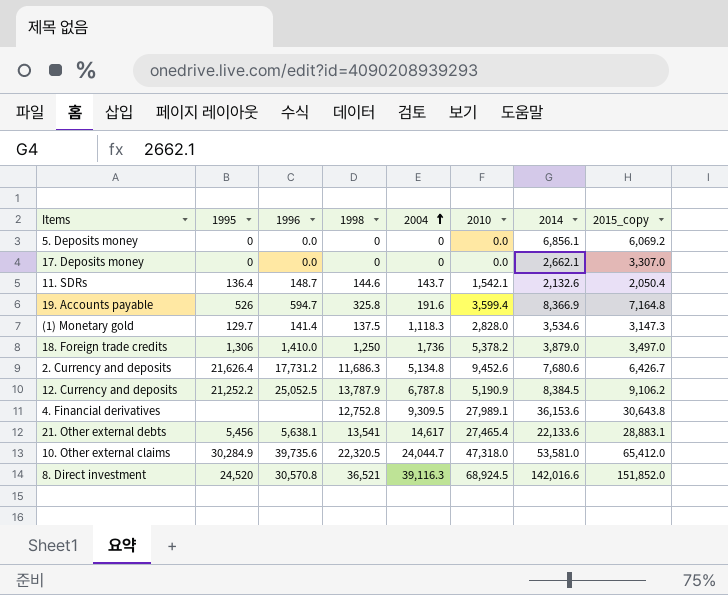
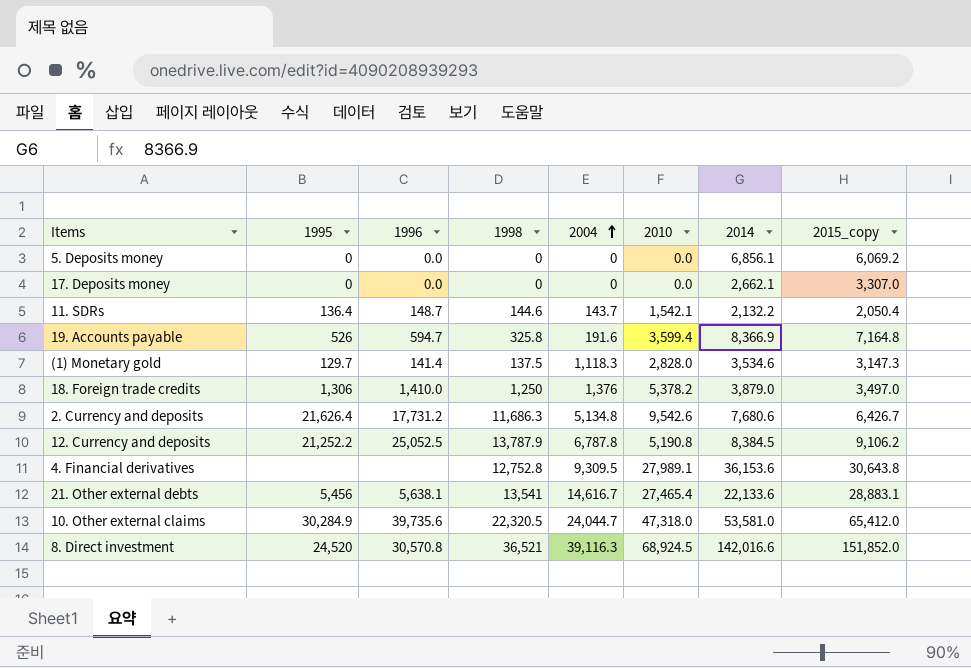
11. SDRs | 2014: 2,132.6 -> 2,132.2
18. Foreign trade credits | 2004: 1,736 -> 1,376
2. Currency and deposits | 2010: 9,452.6 -> 9,542.6
12. Currency and deposits | 2010: 5,190.9 -> 5,190.8
21. Other external debts | 2004: 14,617 -> 14,616.7

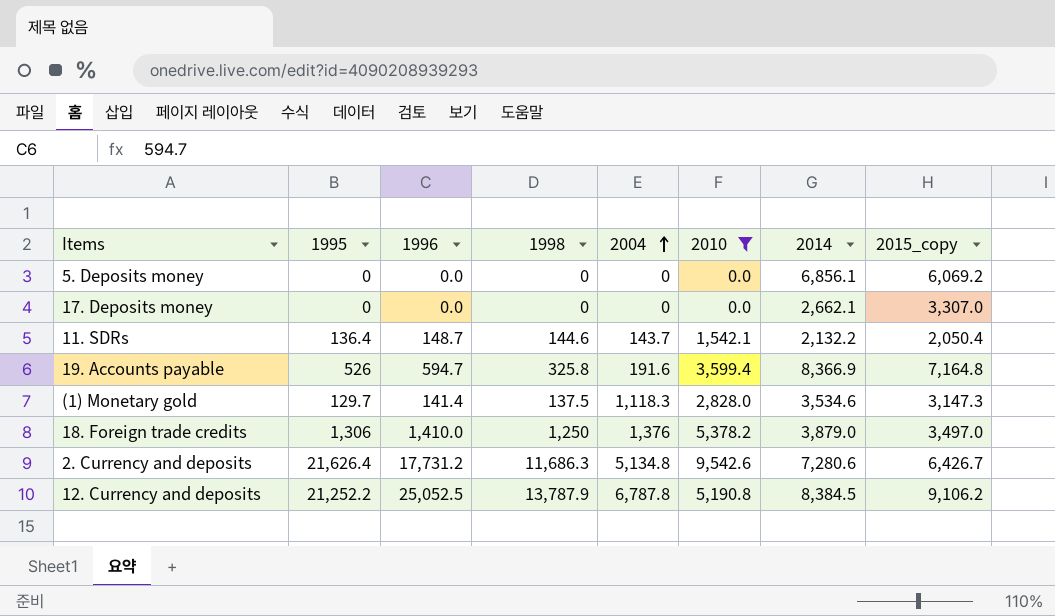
filter: none -> 2010 <= 9,542.6
2. Currency and deposits | 2014: 7,680.6 -> 7,280.6

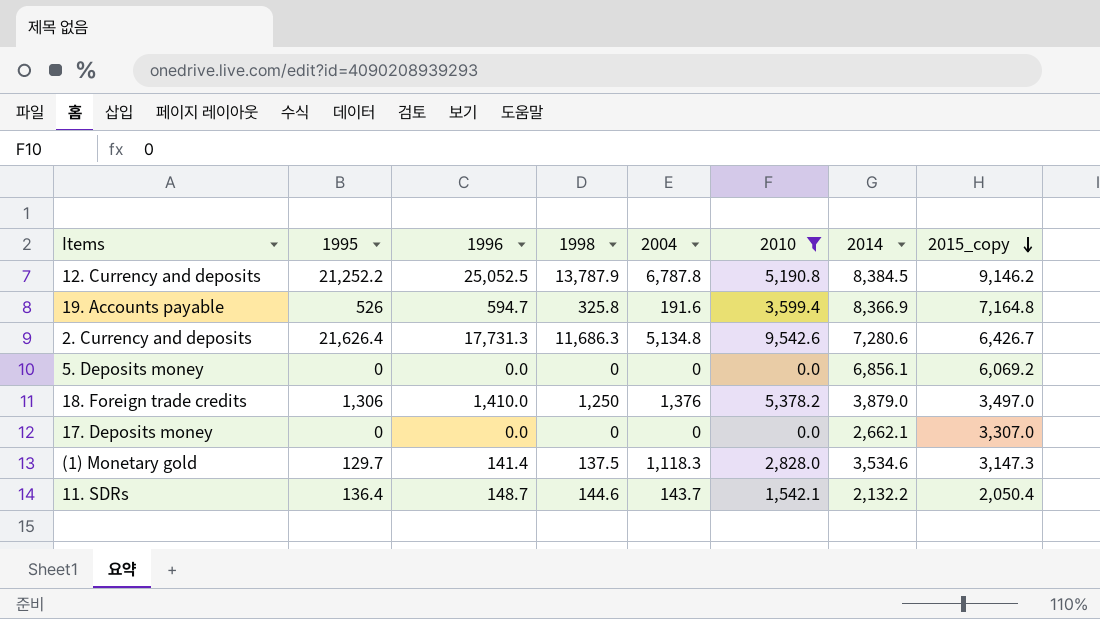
row order: 2004 ascending -> 2015_copy descending
12. Currency and deposits | 2015_copy: 9,106.2 -> 9,146.2
2. Currency and deposits | 1996: 17,731.2 -> 17,731.3

